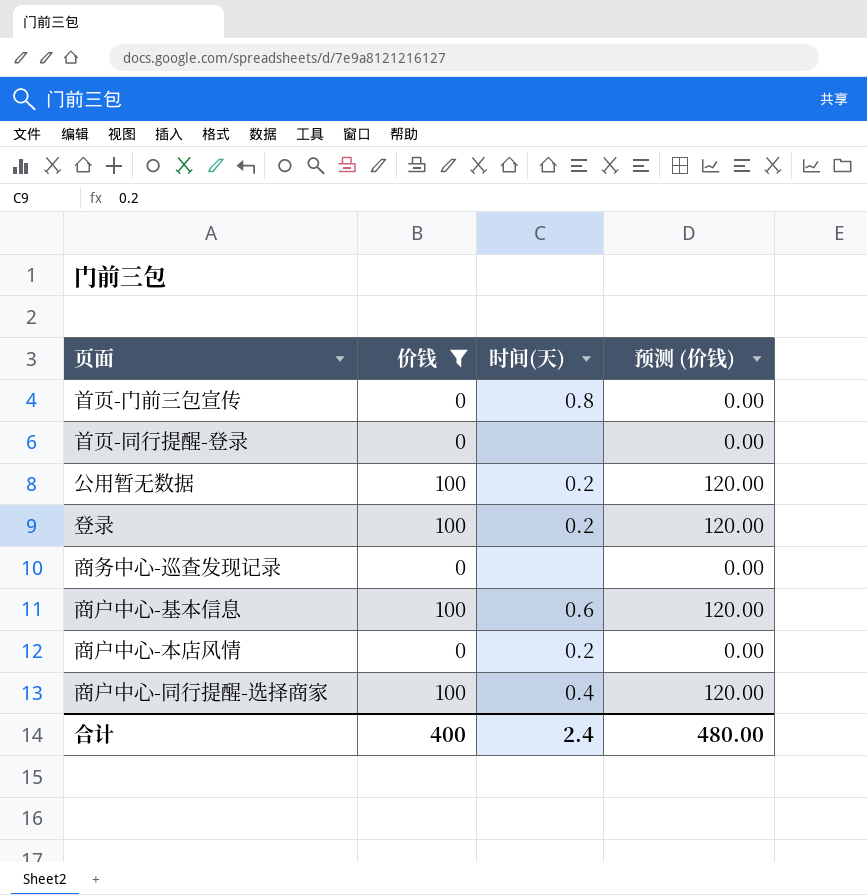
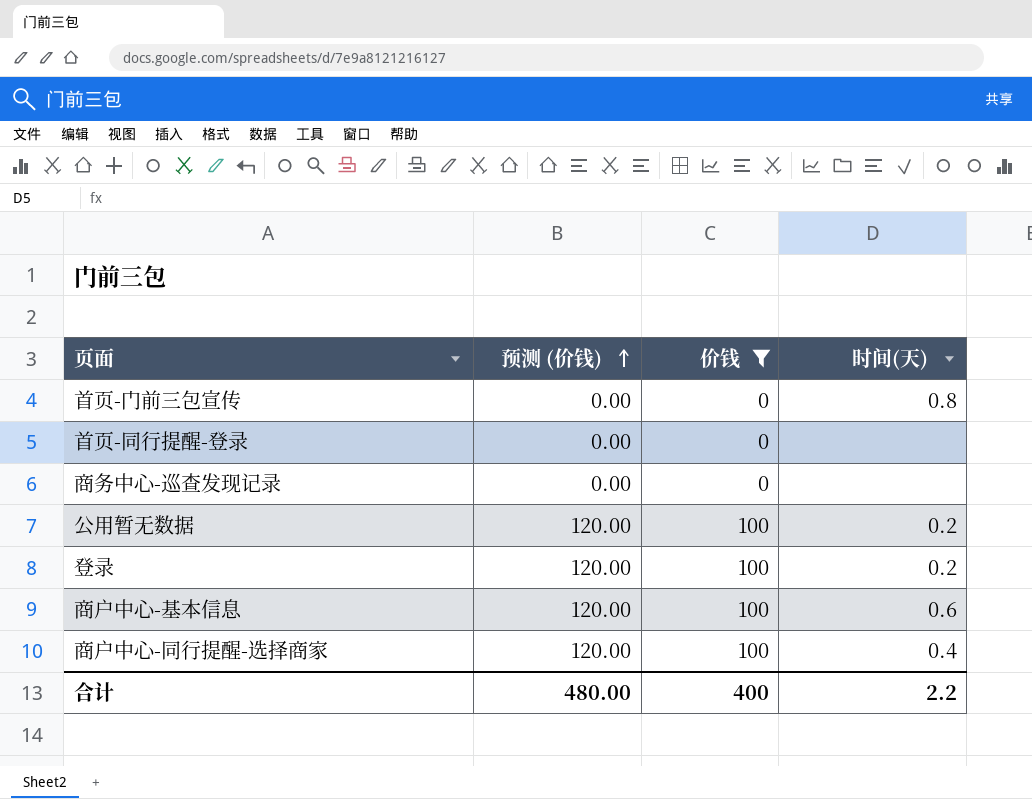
row order: none -> 预测 (价钱) ascending
column 预测 (价钱) | position: 4 -> 2
row 商户中心-本店风情: 0 | 0.2 | 0.00 -> none
合计 | 时间(天): 2.4 -> 2.2

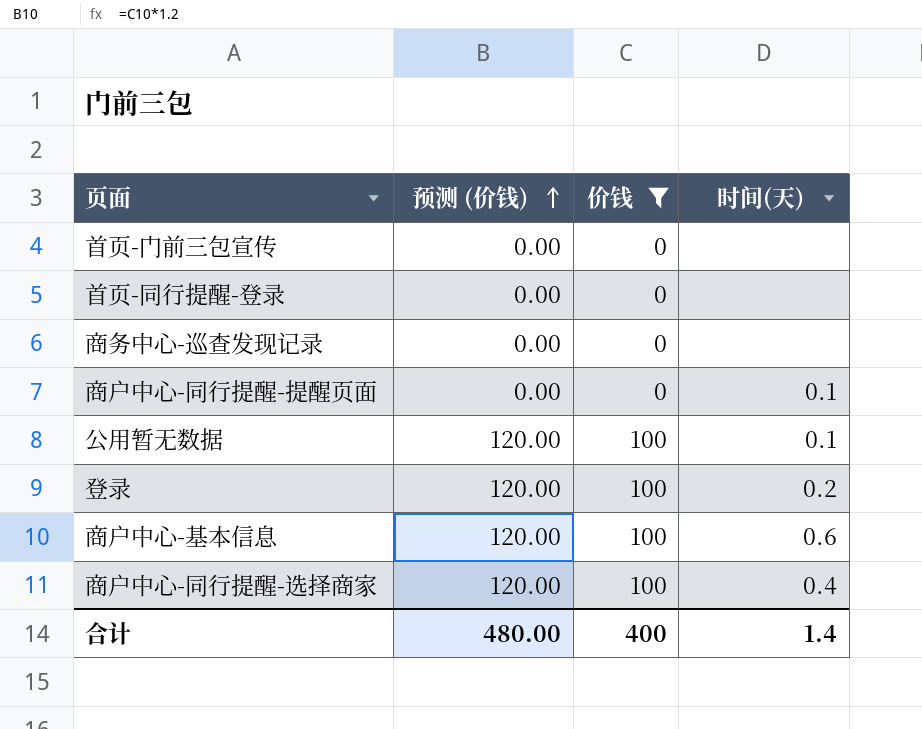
首页-门前三包宣传 | 时间(天): 0.8 -> none
row 商户中心-同行提醒-提醒页面: none -> 0.00 | 0 | 0.1
公用暂无数据 | 时间(天): 0.2 -> 0.1
合计 | 时间(天): 2.2 -> 1.4

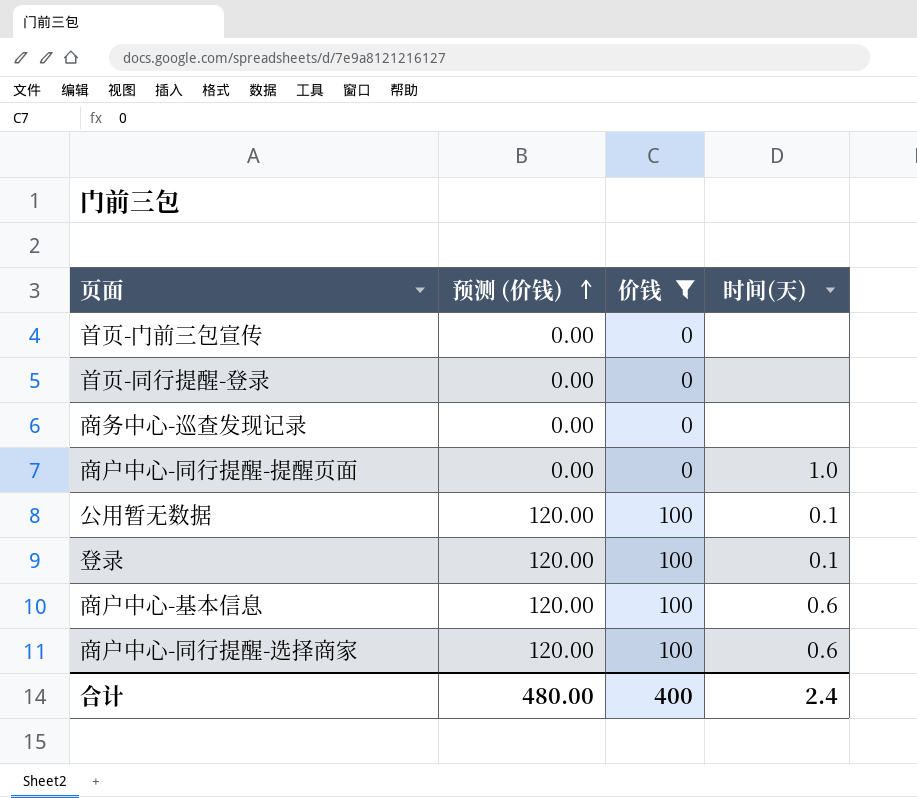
商户中心-同行提醒-提醒页面 | 时间(天): 0.1 -> 1.0
登录 | 时间(天): 0.2 -> 0.1
商户中心-同行提醒-选择商家 | 时间(天): 0.4 -> 0.6
合计 | 时间(天): 1.4 -> 2.4

